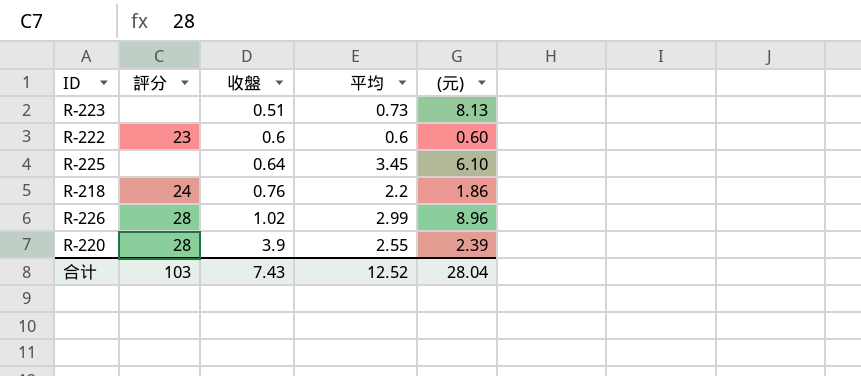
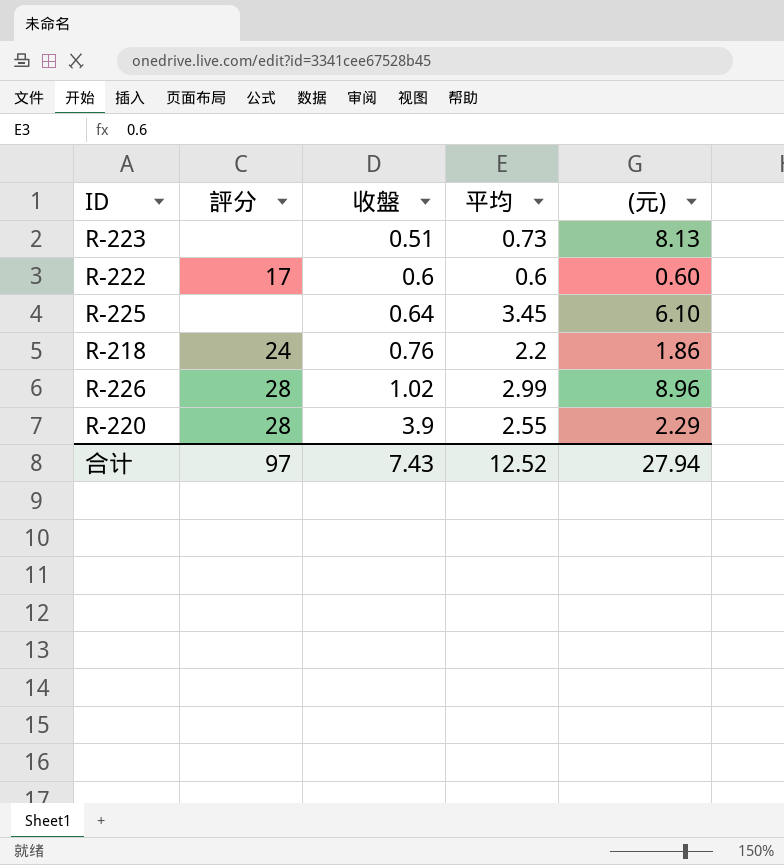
R-222 | 評分: 23 -> 17
R-220 | (元): 2.39 -> 2.29
合计 | 評分: 103 -> 97
合计 | (元): 28.04 -> 27.94

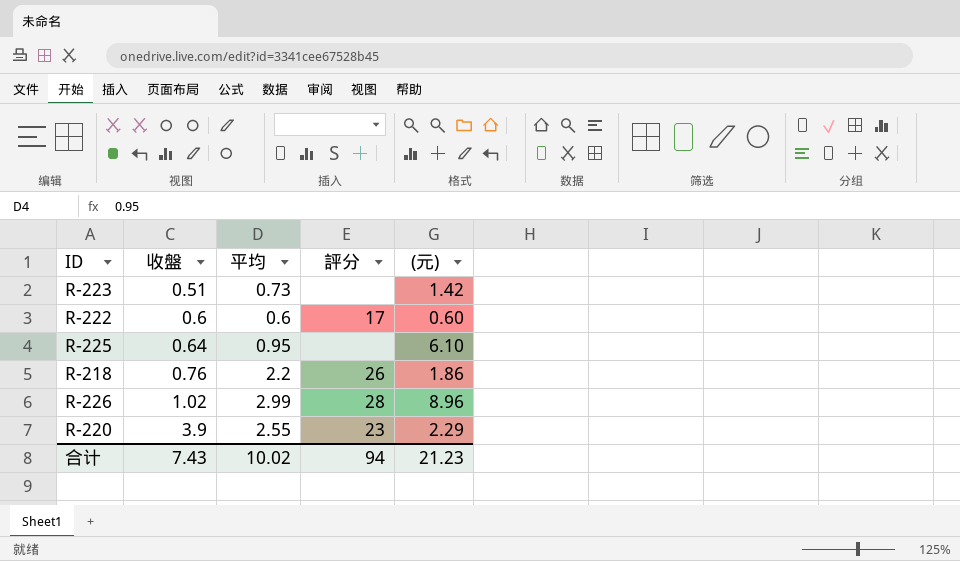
column 評分 | position: 2 -> 4
R-223 | (元): 8.13 -> 1.42
R-225 | 平均: 3.45 -> 0.95
R-218 | 評分: 24 -> 26
R-220 | 評分: 28 -> 23
合计 | 平均: 12.52 -> 10.02
合计 | 評分: 97 -> 94
合计 | (元): 27.94 -> 21.23

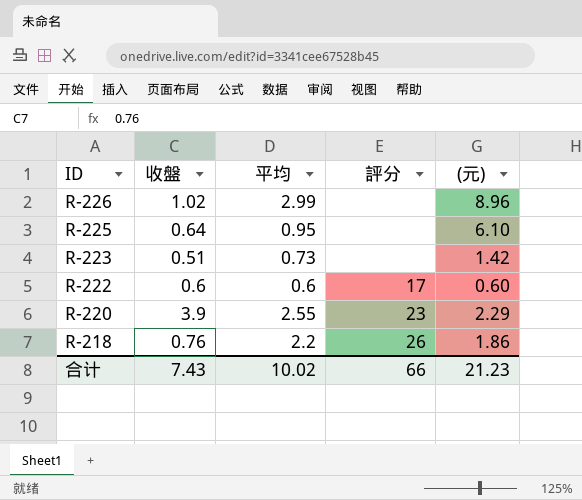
row order: 收盤 ascending -> ID descending
R-226 | 評分: 28 -> none
合计 | 評分: 94 -> 66

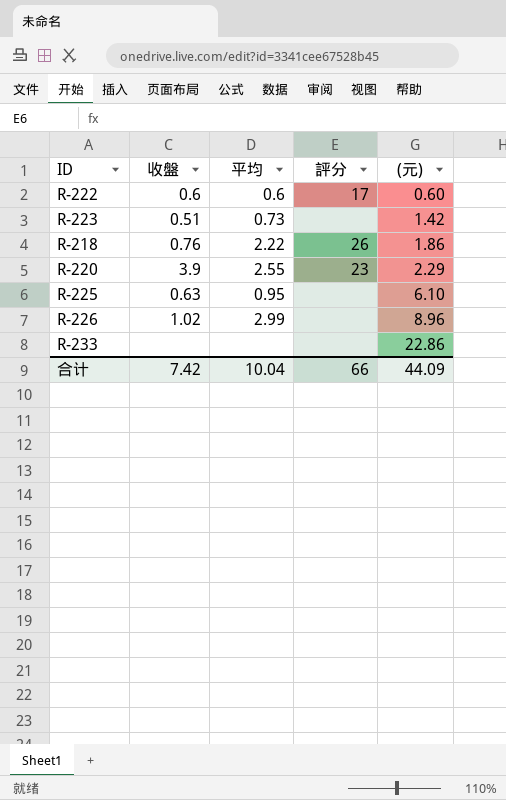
row order: ID descending -> (元) ascending
R-218 | 平均: 2.2 -> 2.22
R-225 | 收盤: 0.64 -> 0.63
row R-233: none -> none | none | none | 22.86
合计 | 收盤: 7.43 -> 7.42
合计 | 平均: 10.02 -> 10.04
合计 | (元): 21.23 -> 44.09

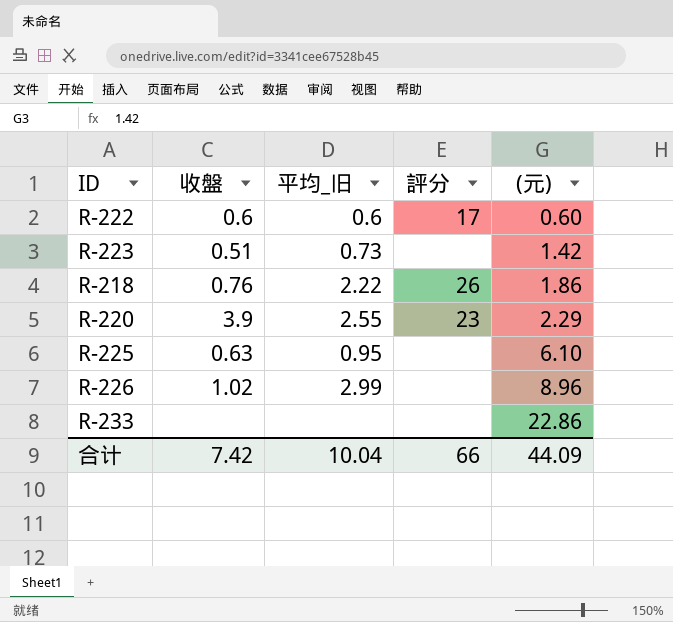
column name: 平均 -> 平均_旧

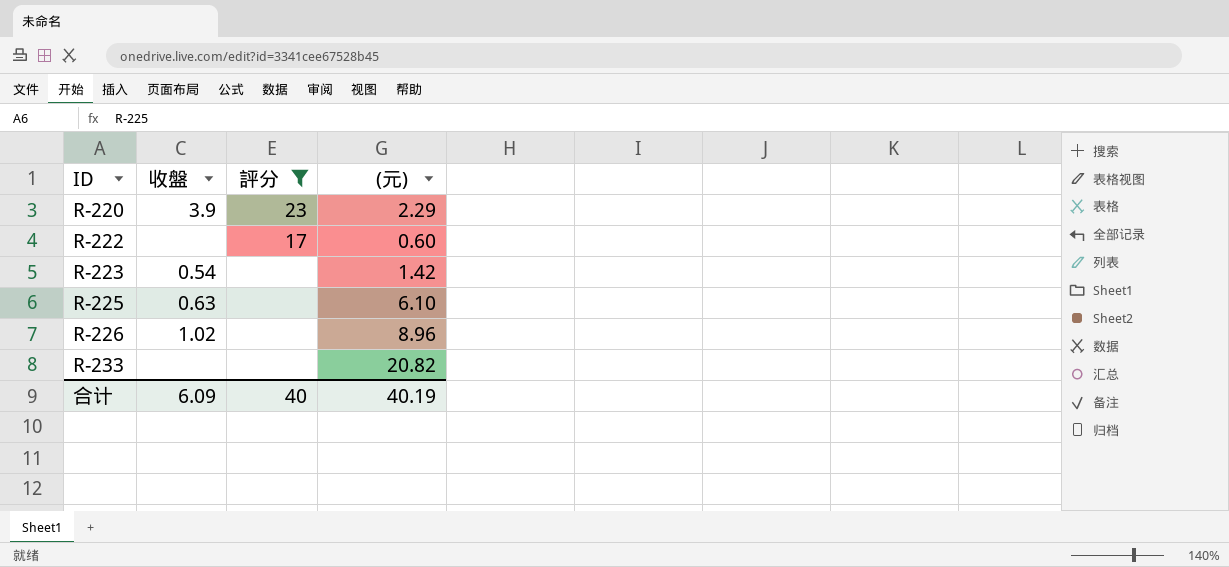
filter: none -> 評分 != 26
row order: (元) ascending -> ID ascending
column 平均_旧 | position: 3 -> none
R-222 | 收盤: 0.6 -> none
R-223 | 收盤: 0.51 -> 0.54
R-233 | (元): 22.86 -> 20.82
合计 | 收盤: 7.42 -> 6.09
合计 | 評分: 66 -> 40
合计 | (元): 44.09 -> 40.19

